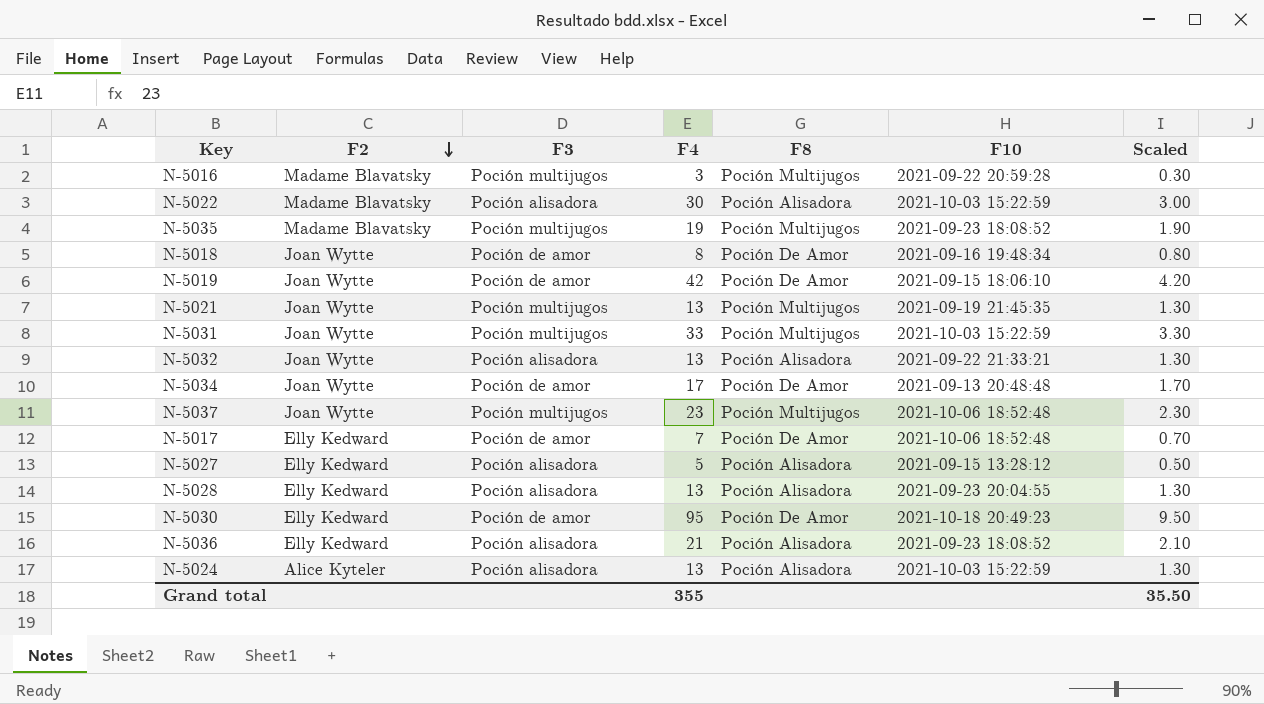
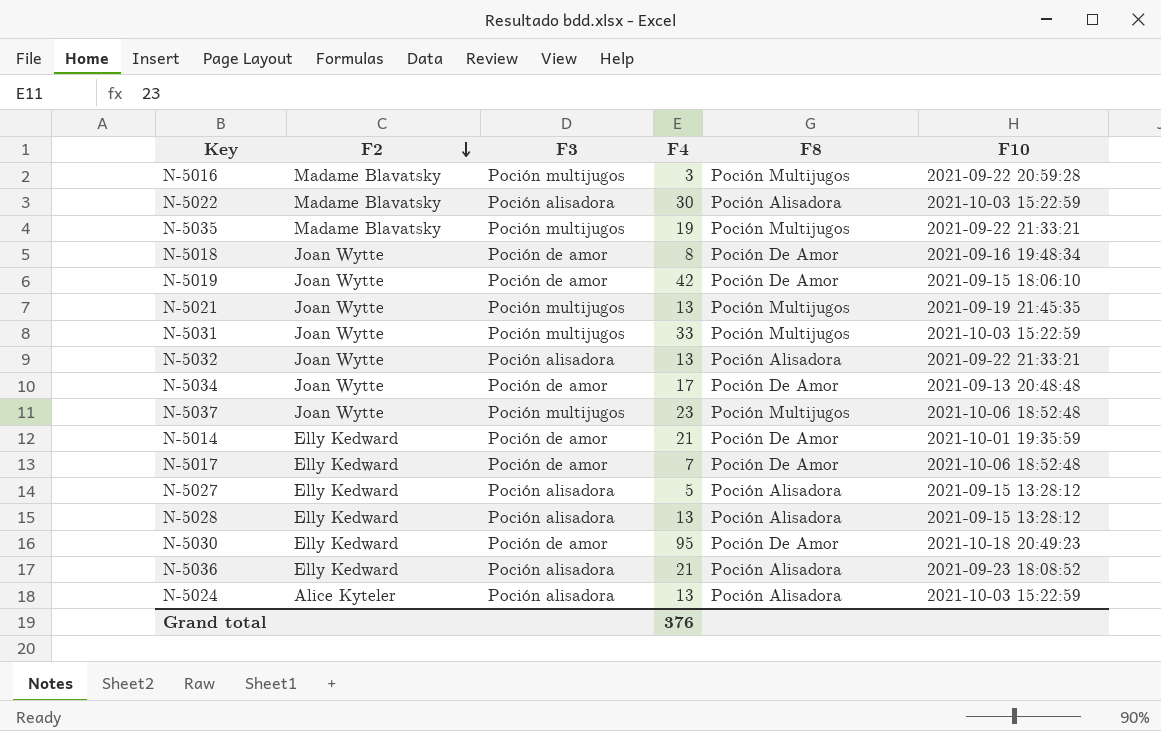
column Scaled | formula: [F4] * 0.1 -> none
N-5035 | F10: 2021-09-23 18:08:52 -> 2021-09-22 21:33:21
row N-5014: none -> Elly Kedward | Poción de amor | 21 | Poción De Amor | 2021-10-01 19:35:59
N-5028 | F10: 2021-09-23 20:04:55 -> 2021-09-15 13:28:12
Grand total | F4: 355 -> 376

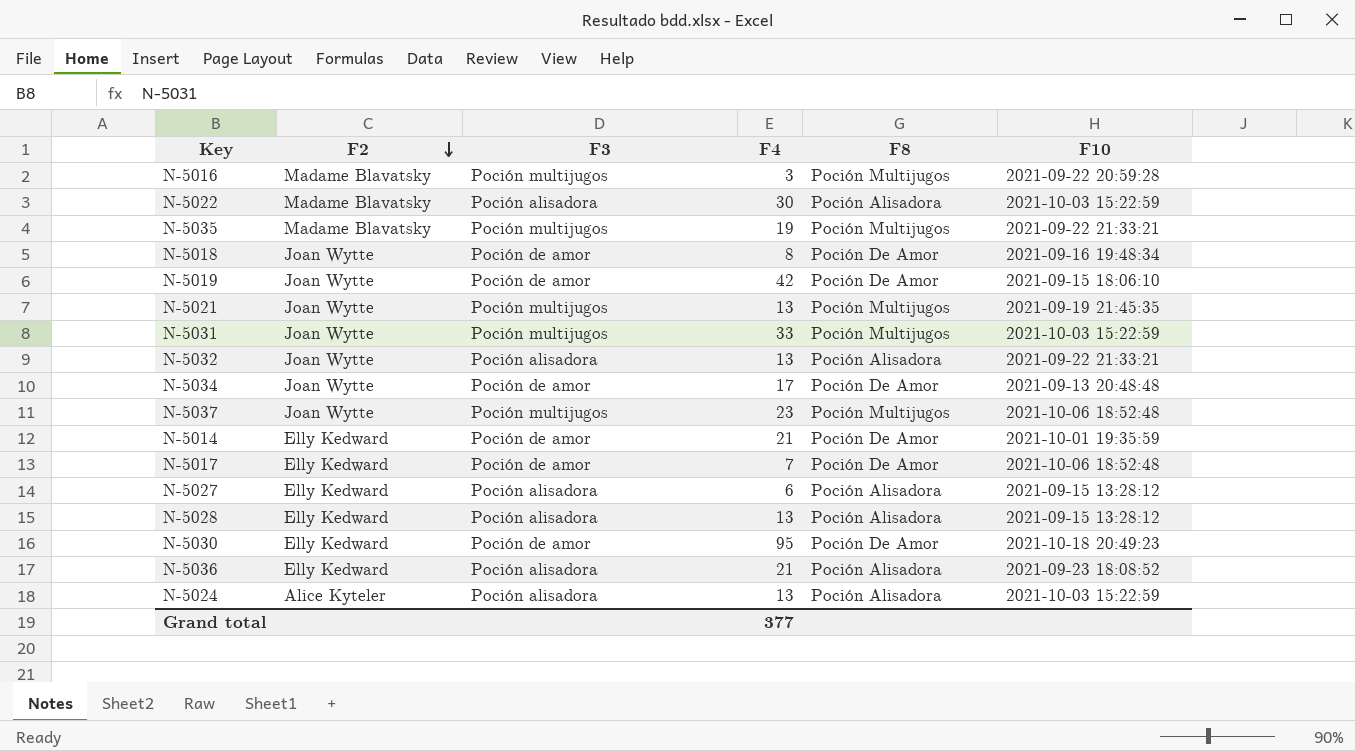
N-5027 | F4: 5 -> 6
Grand total | F4: 376 -> 377

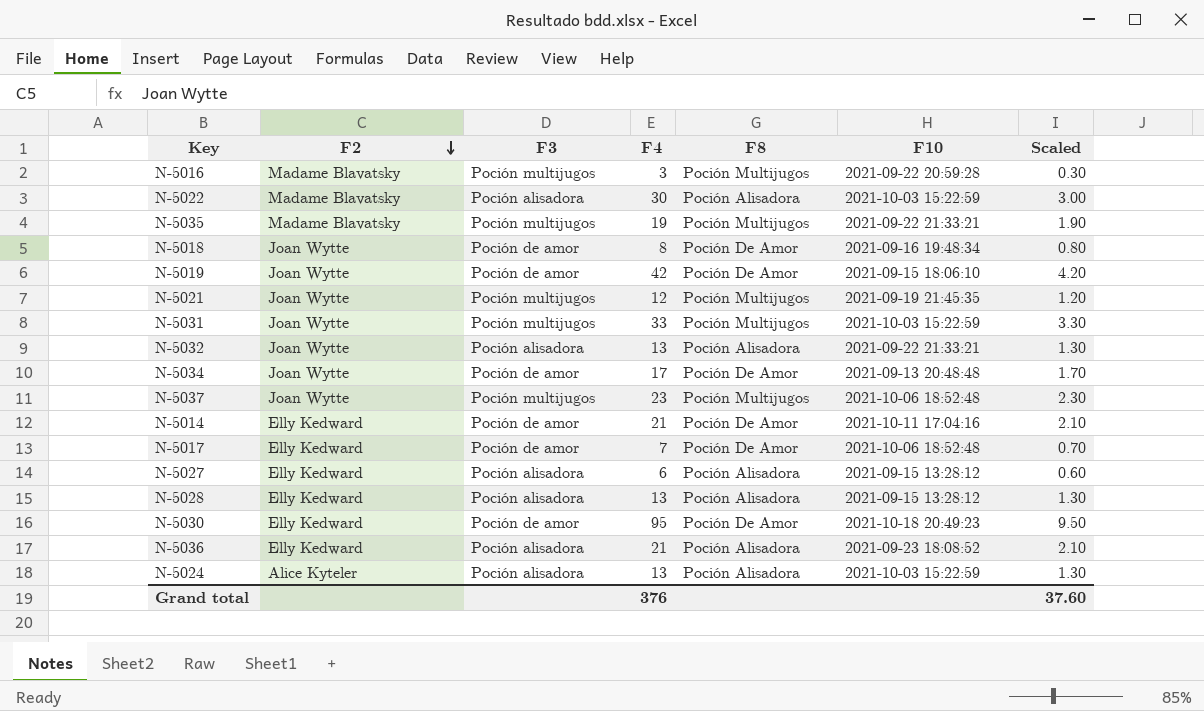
column Scaled | formula: none -> [F4] * 0.1
N-5021 | F4: 13 -> 12
N-5014 | F10: 2021-10-01 19:35:59 -> 2021-10-11 17:04:16
Grand total | F4: 377 -> 376

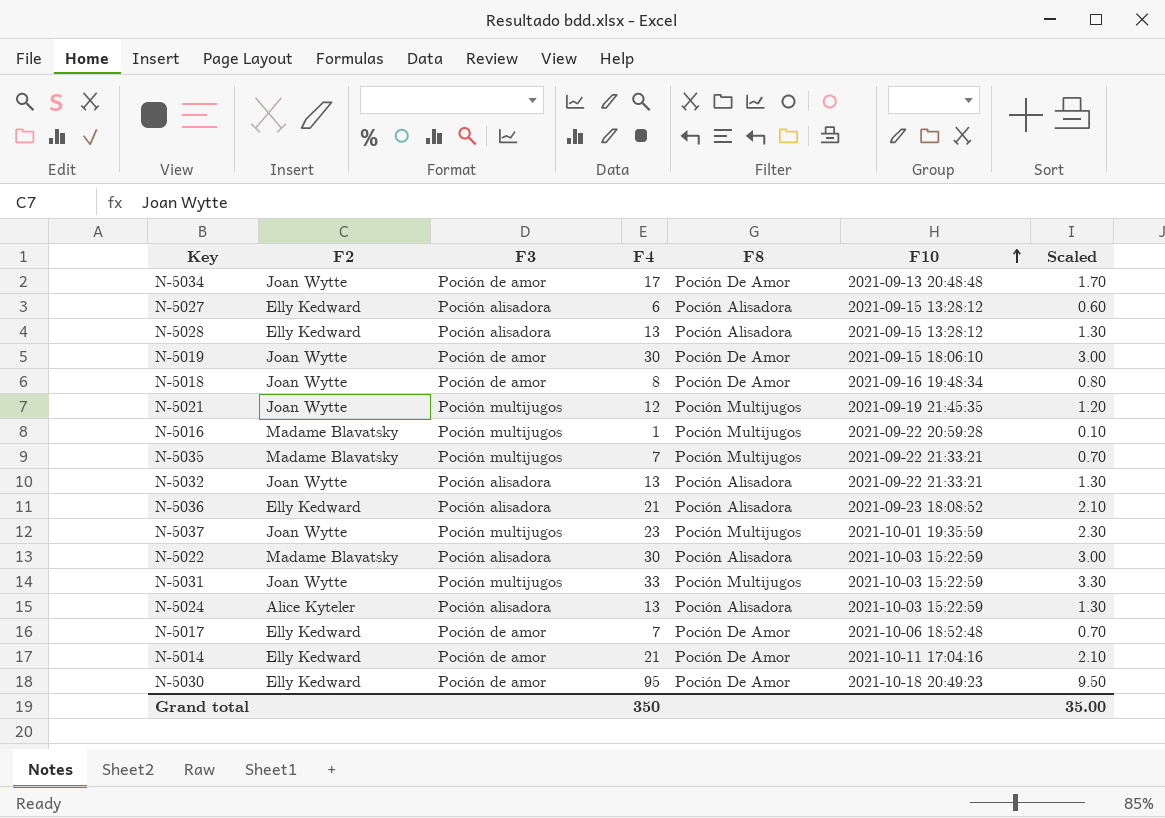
row order: F2 descending -> F10 ascending
N-5019 | F4: 42 -> 30
N-5019 | Scaled: 4.20 -> 3.00
N-5016 | F4: 3 -> 1
N-5016 | Scaled: 0.30 -> 0.10
N-5035 | F4: 19 -> 7
N-5035 | Scaled: 1.90 -> 0.70
N-5037 | F10: 2021-10-06 18:52:48 -> 2021-10-01 19:35:59
Grand total | F4: 376 -> 350
Grand total | Scaled: 37.60 -> 35.00

